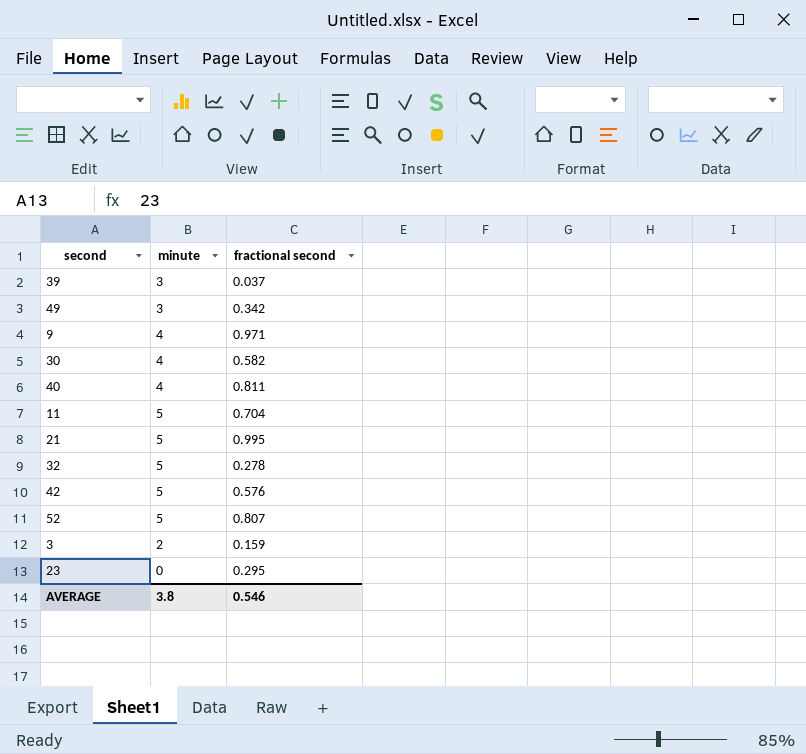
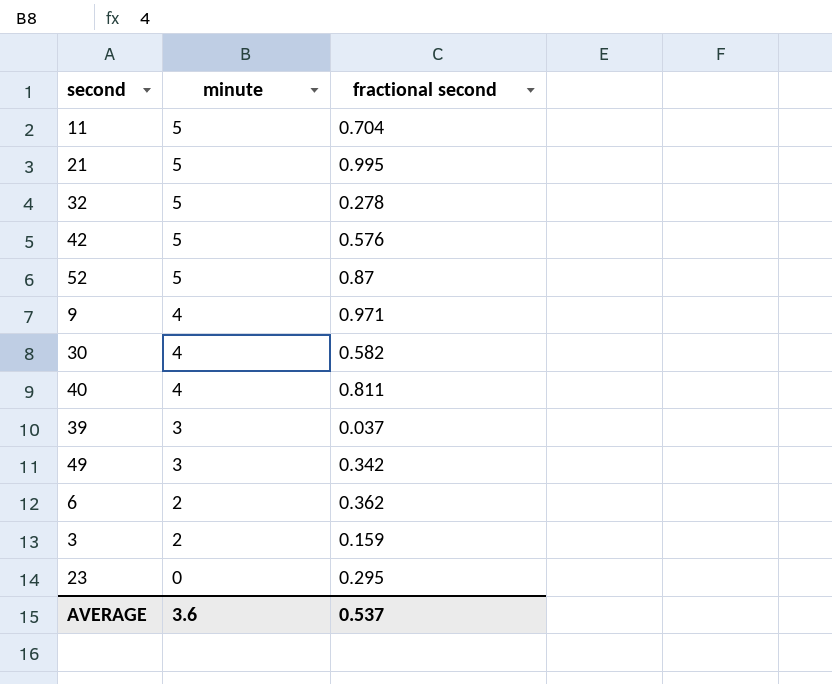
row order: none -> minute descending
52 | fractional second: 0.807 -> 0.87
row 6: none -> 2 | 0.362
AVERAGE | minute: 3.8 -> 3.6
AVERAGE | fractional second: 0.546 -> 0.537

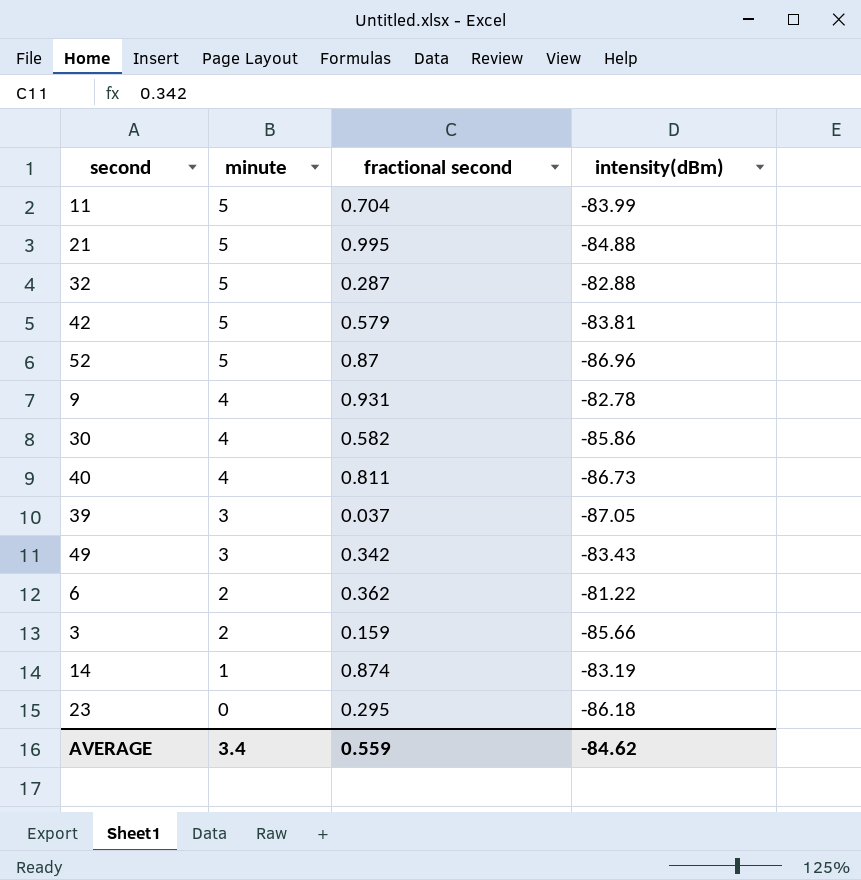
column intensity(dBm) | position: none -> 4
32 | fractional second: 0.278 -> 0.287
42 | fractional second: 0.576 -> 0.579
9 | fractional second: 0.971 -> 0.931
row 14: none -> 1 | 0.874 | -83.19
AVERAGE | minute: 3.6 -> 3.4
AVERAGE | fractional second: 0.537 -> 0.559

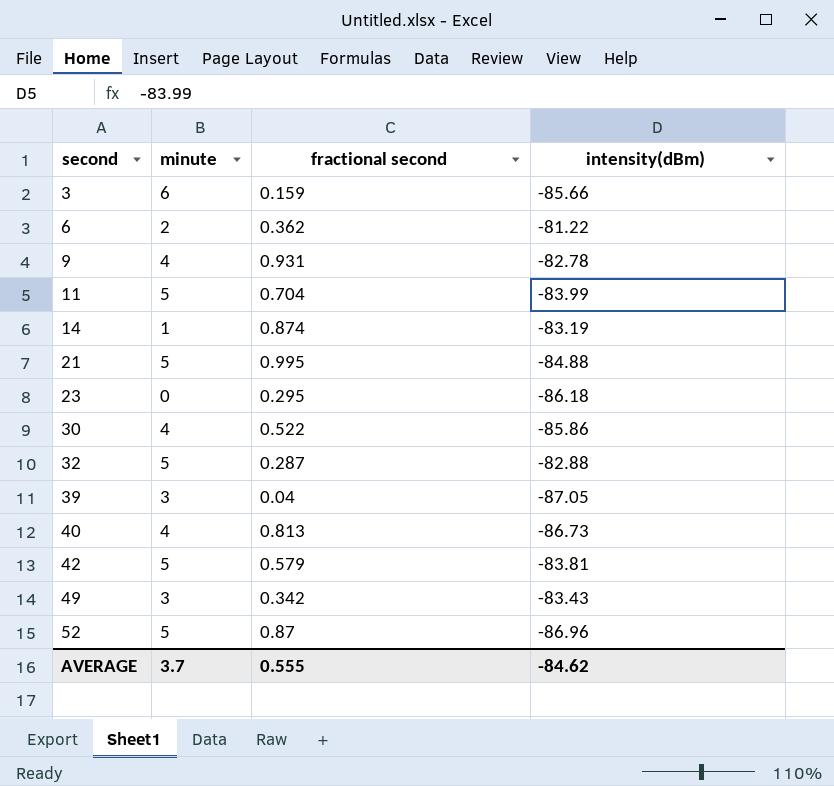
row order: minute descending -> second ascending
3 | minute: 2 -> 6
30 | fractional second: 0.582 -> 0.522
39 | fractional second: 0.037 -> 0.04
40 | fractional second: 0.811 -> 0.813
AVERAGE | minute: 3.4 -> 3.7
AVERAGE | fractional second: 0.559 -> 0.555

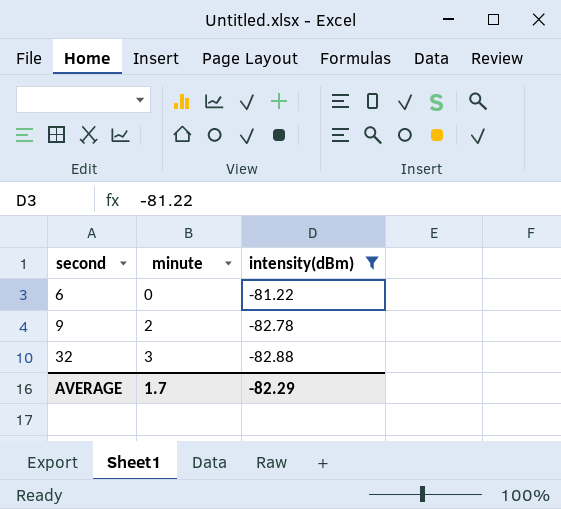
filter: none -> intensity(dBm) >= -82.88
column fractional second | position: 3 -> none
6 | minute: 2 -> 0
9 | minute: 4 -> 2
32 | minute: 5 -> 3
AVERAGE | minute: 3.7 -> 1.7
AVERAGE | intensity(dBm): -84.62 -> -82.29

